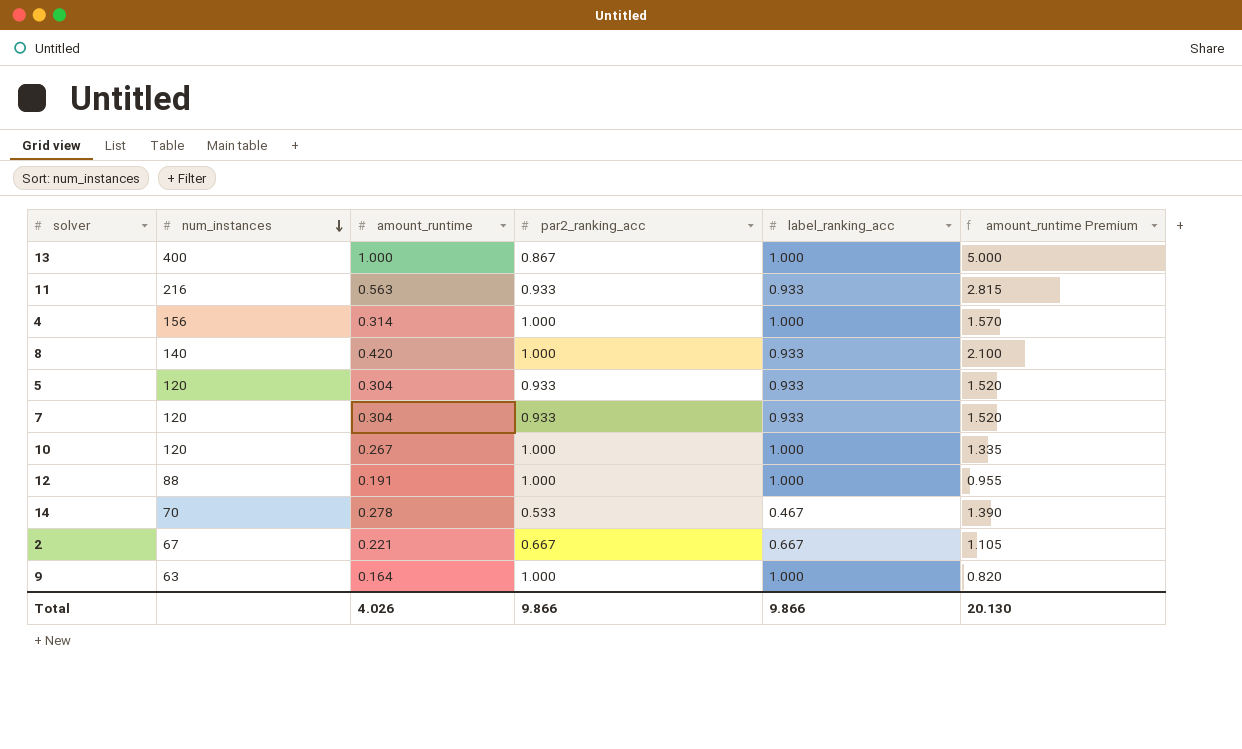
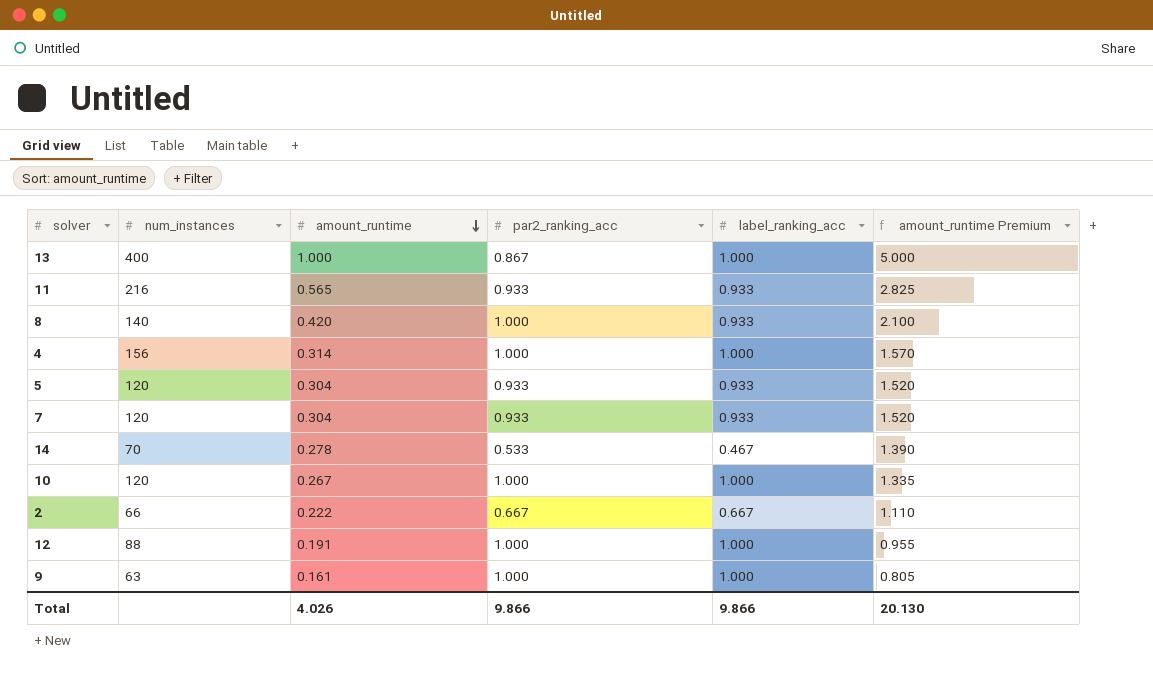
row order: num_instances descending -> amount_runtime descending
11 | amount_runtime: 0.563 -> 0.565
11 | amount_runtime Premium: 2.815 -> 2.825
2 | num_instances: 67 -> 66
2 | amount_runtime: 0.221 -> 0.222
2 | amount_runtime Premium: 1.105 -> 1.110
9 | amount_runtime: 0.164 -> 0.161
9 | amount_runtime Premium: 0.820 -> 0.805

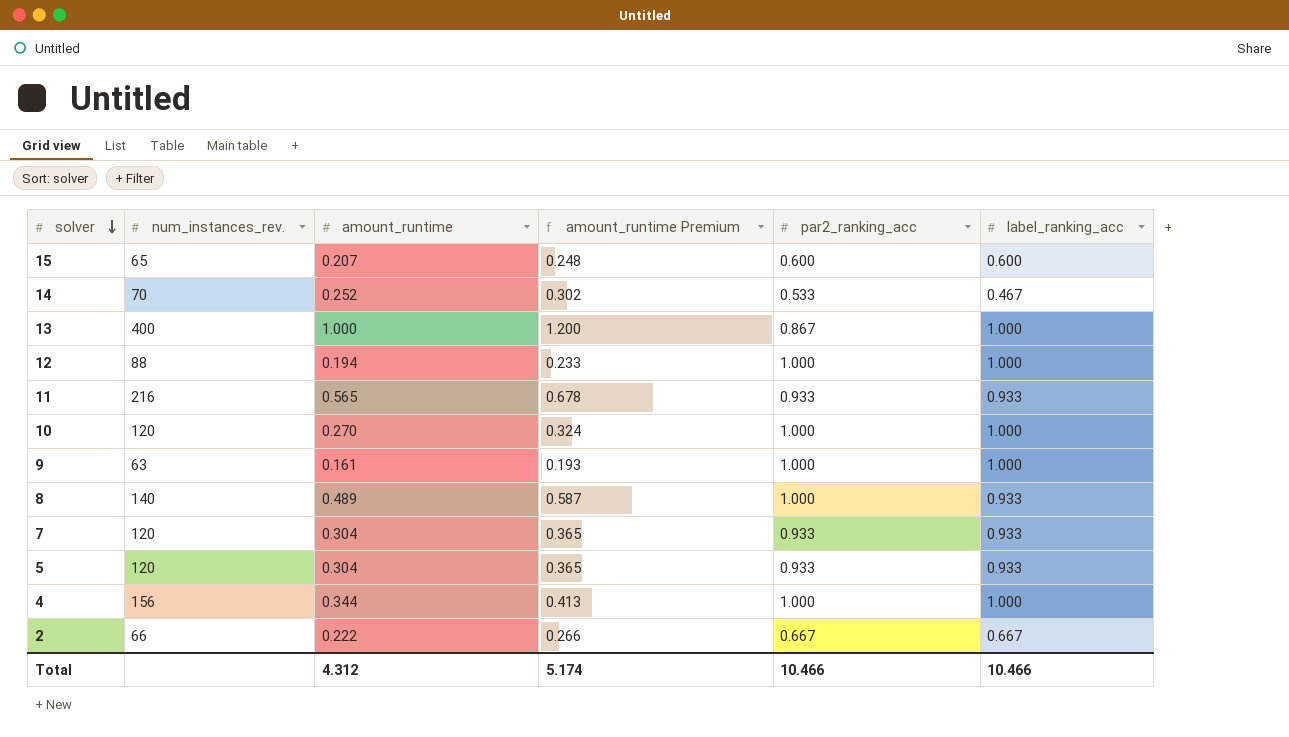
row order: amount_runtime descending -> solver descending
column name: num_instances -> num_instances_rev.
column amount_runtime Premium | formula: [amount_runtime] * 5 -> [amount_runtime] * 1.2
column amount_runtime Premium | position: 6 -> 4
row 15: none -> 65 | 0.207 | 0.248 | 0.600 | 0.600
14 | amount_runtime: 0.278 -> 0.252
12 | amount_runtime: 0.191 -> 0.194
10 | amount_runtime: 0.267 -> 0.270
8 | amount_runtime: 0.420 -> 0.489
4 | amount_runtime: 0.314 -> 0.344
Total | amount_runtime: 4.026 -> 4.312
Total | amount_runtime Premium: 20.130 -> 5.174
Total | par2_ranking_acc: 9.866 -> 10.466
Total | label_ranking_acc: 9.866 -> 10.466

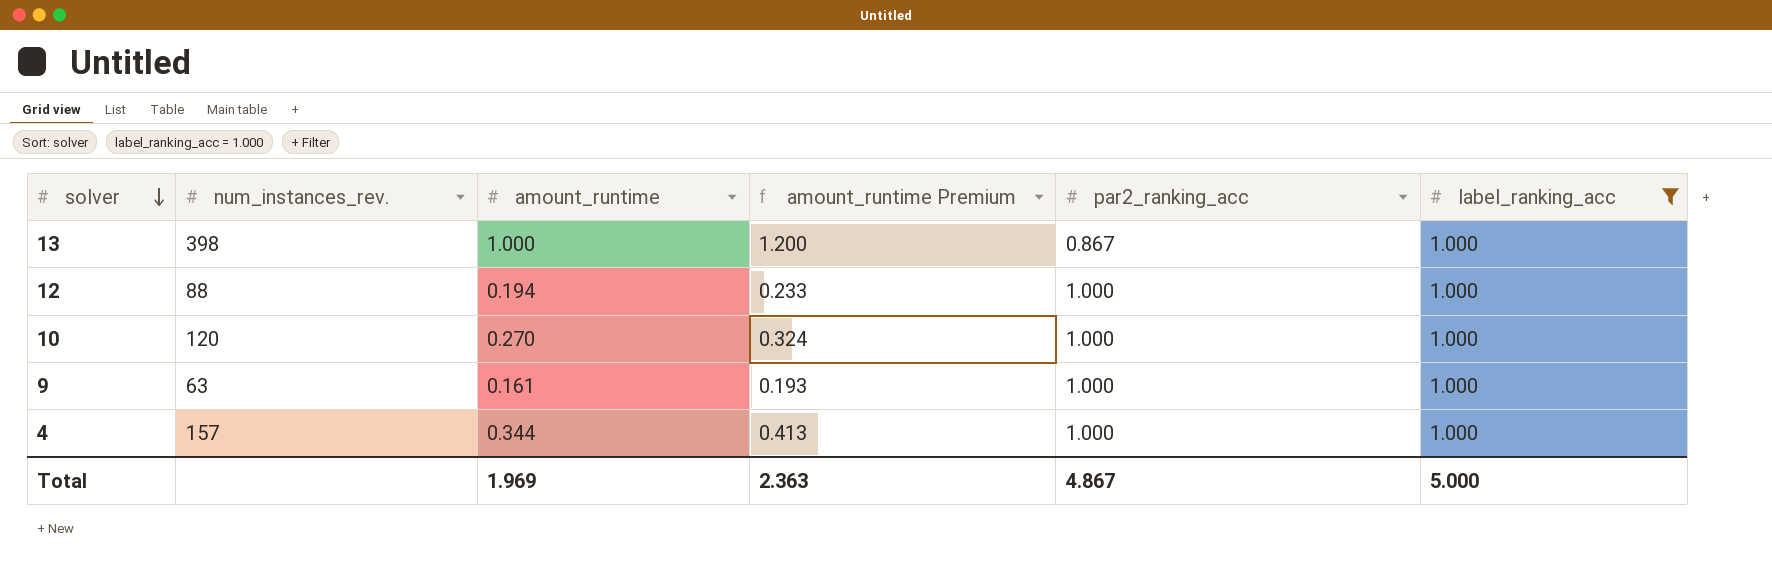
filter: none -> label_ranking_acc = 1.000
13 | num_instances_rev.: 400 -> 398
4 | num_instances_rev.: 156 -> 157
Total | amount_runtime: 4.312 -> 1.969
Total | amount_runtime Premium: 5.174 -> 2.363
Total | par2_ranking_acc: 10.466 -> 4.867
Total | label_ranking_acc: 10.466 -> 5.000

